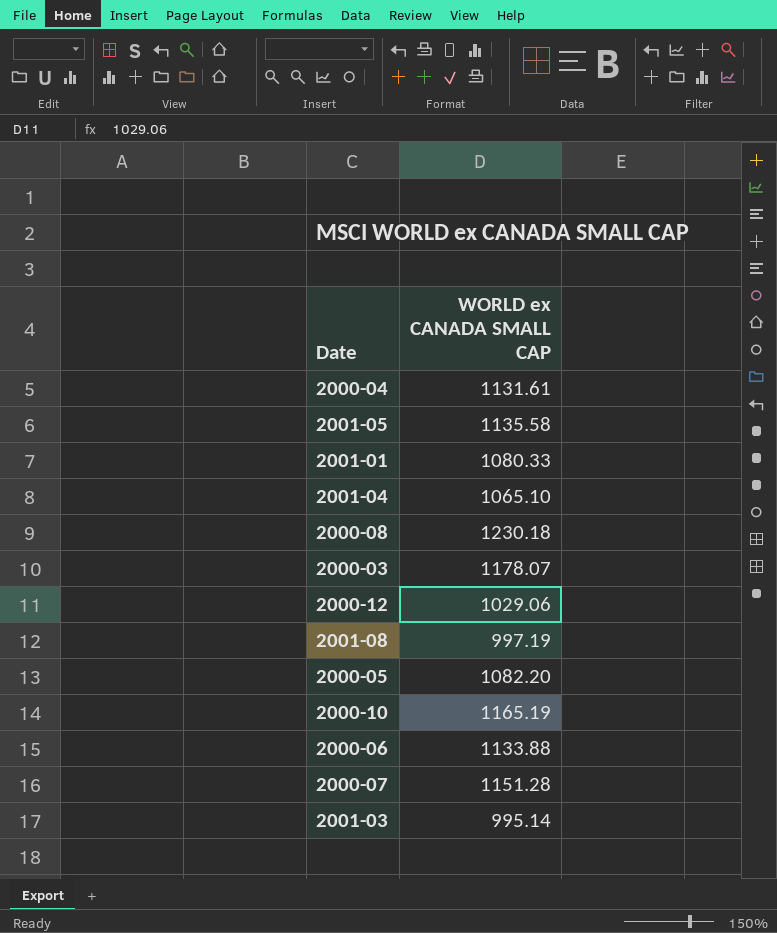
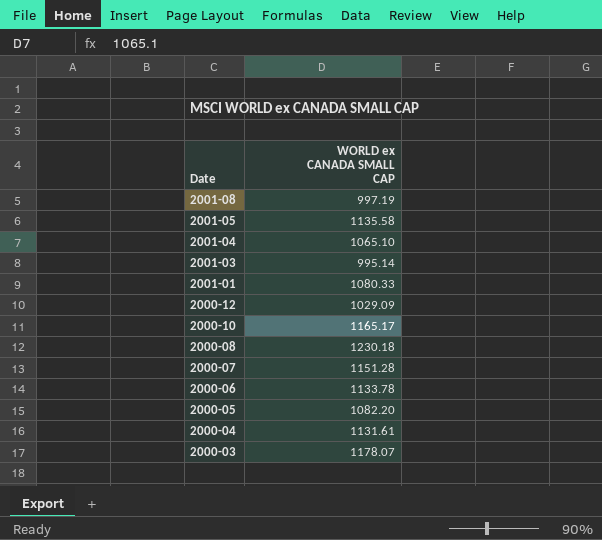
row order: none -> Date descending
2000-12 | WORLD ex CANADA SMALL CAP: 1029.06 -> 1029.09
2000-10 | WORLD ex CANADA SMALL CAP: 1165.19 -> 1165.17
2000-06 | WORLD ex CANADA SMALL CAP: 1133.88 -> 1133.78

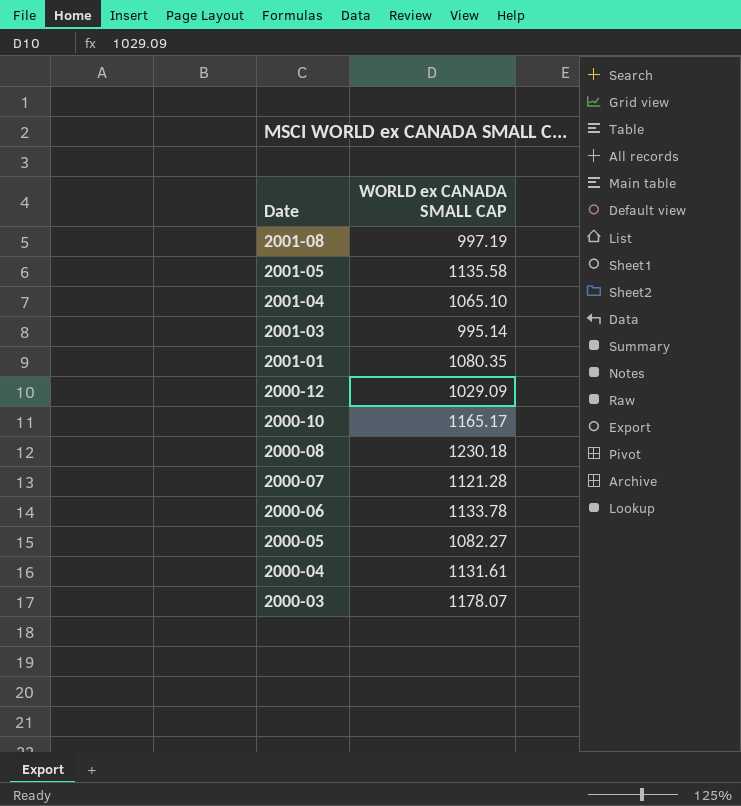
2001-01 | WORLD ex CANADA SMALL CAP: 1080.33 -> 1080.35
2000-07 | WORLD ex CANADA SMALL CAP: 1151.28 -> 1121.28
2000-05 | WORLD ex CANADA SMALL CAP: 1082.20 -> 1082.27

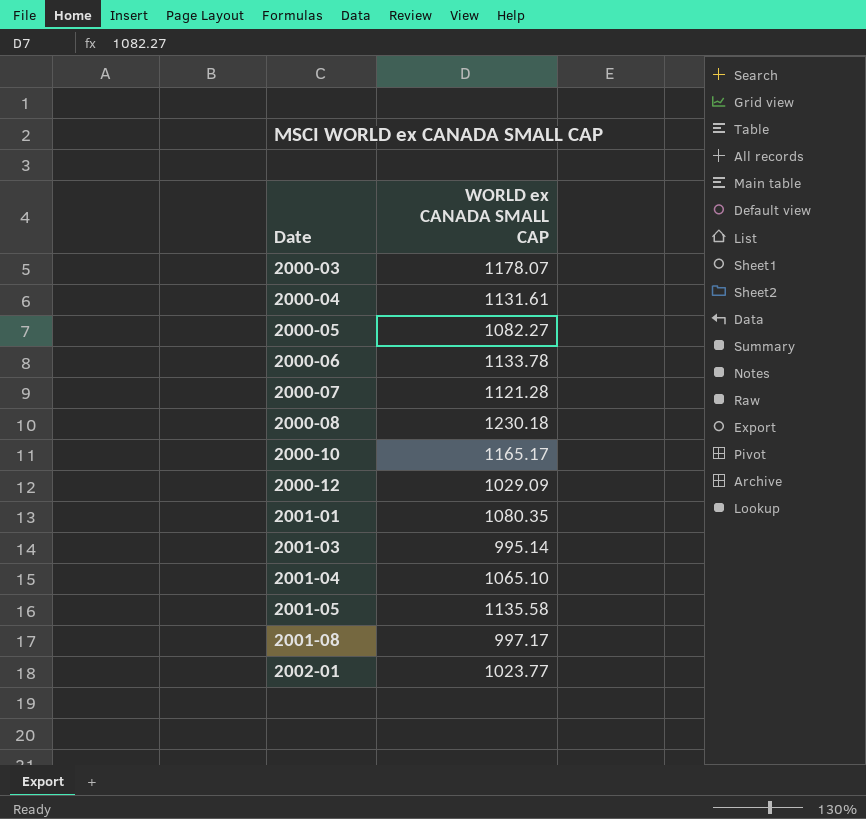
row order: Date descending -> Date ascending
2001-08 | WORLD ex CANADA SMALL CAP: 997.19 -> 997.17
row 2002-01: none -> 1023.77

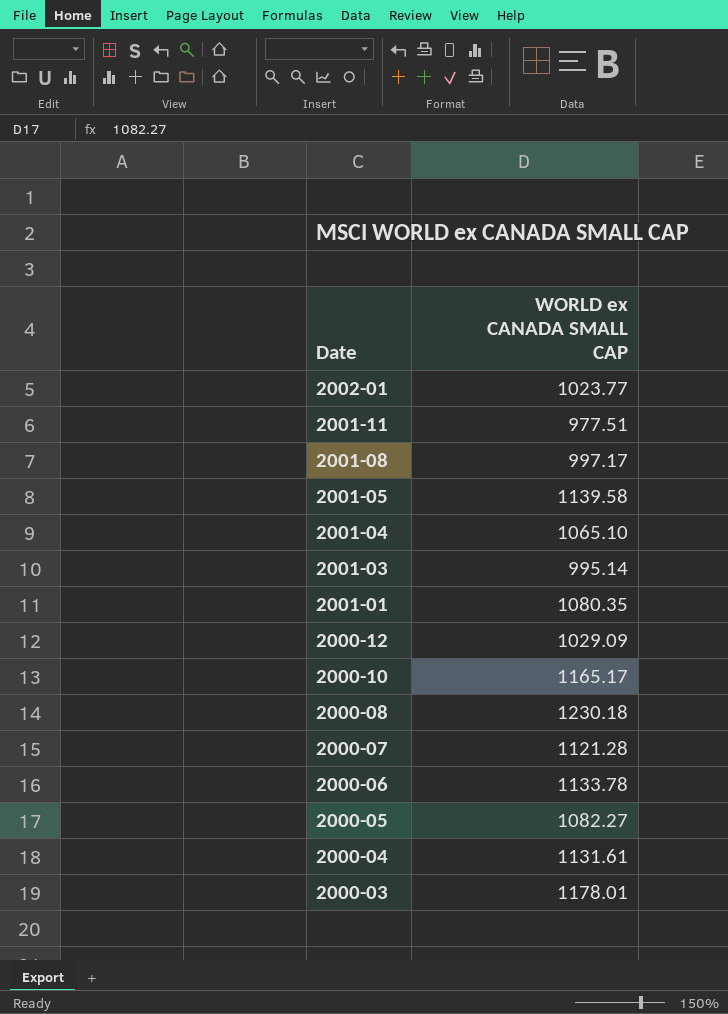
row order: Date ascending -> Date descending
row 2001-11: none -> 977.51
2001-05 | WORLD ex CANADA SMALL CAP: 1135.58 -> 1139.58
2000-03 | WORLD ex CANADA SMALL CAP: 1178.07 -> 1178.01

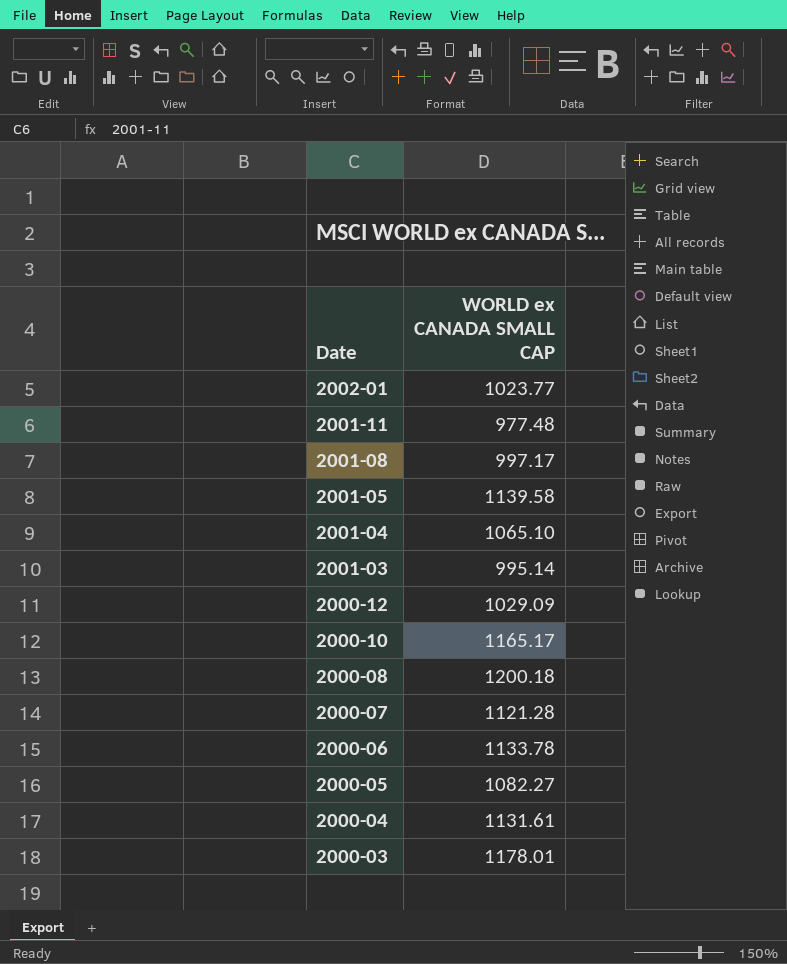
row 2001-01: 1080.35 -> none
2001-11 | WORLD ex CANADA SMALL CAP: 977.51 -> 977.48
2000-08 | WORLD ex CANADA SMALL CAP: 1230.18 -> 1200.18

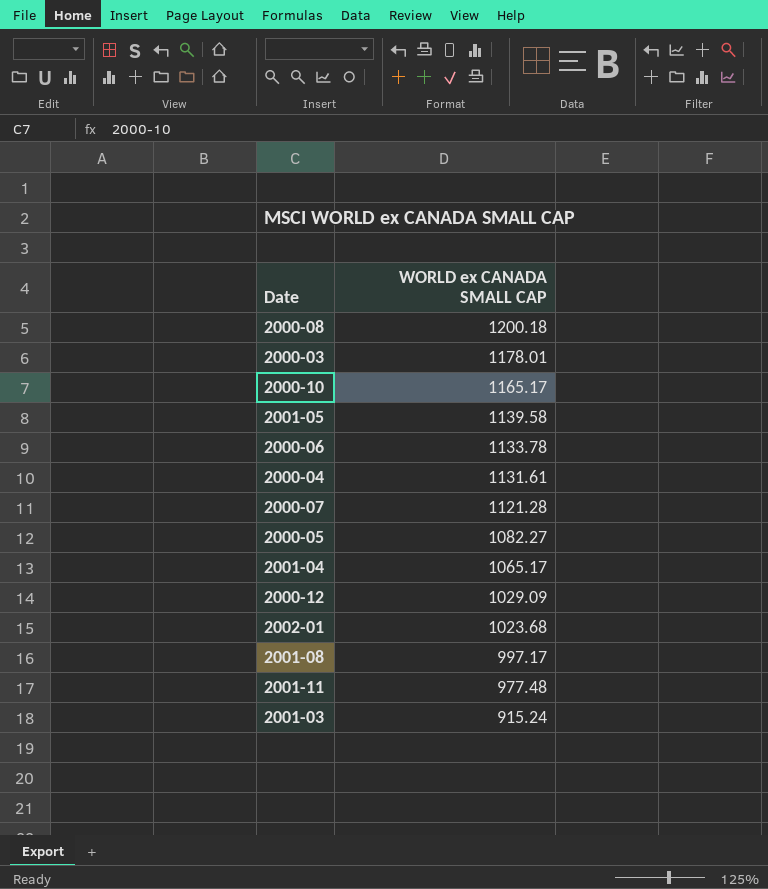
row order: Date descending -> WORLD ex CANADA SMALL CAP descending
2001-04 | WORLD ex CANADA SMALL CAP: 1065.10 -> 1065.17
2002-01 | WORLD ex CANADA SMALL CAP: 1023.77 -> 1023.68
2001-03 | WORLD ex CANADA SMALL CAP: 995.14 -> 915.24

